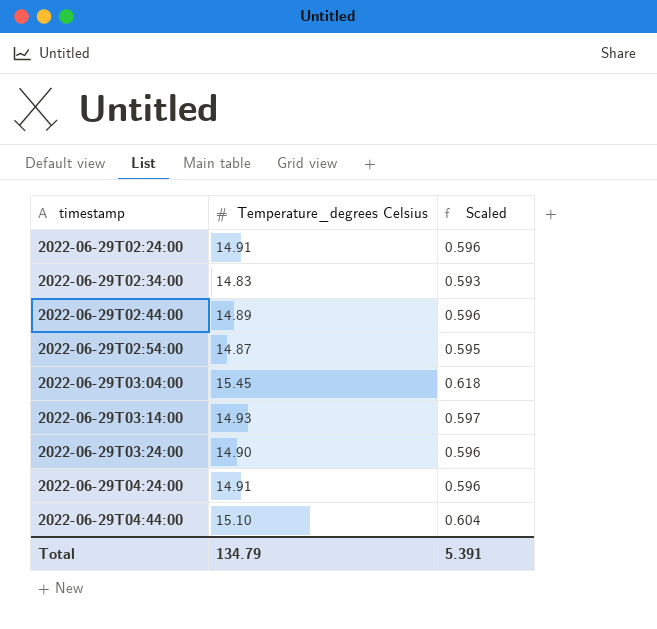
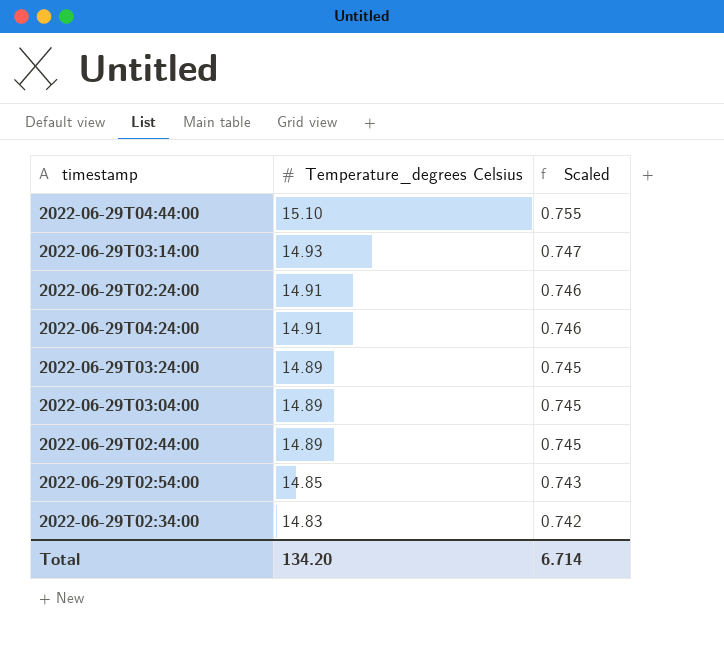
row order: timestamp ascending -> Temperature_degrees Celsius descending
column Scaled | formula: [Temperature_degrees Celsius] * 0.04 -> [Temperature_degrees Celsius] * 0.05
2022-06-29T03:24:00 | Temperature_degrees Celsius: 14.90 -> 14.89
2022-06-29T03:04:00 | Temperature_degrees Celsius: 15.45 -> 14.89
2022-06-29T02:54:00 | Temperature_degrees Celsius: 14.87 -> 14.85
Total | Temperature_degrees Celsius: 134.79 -> 134.20
Total | Scaled: 5.391 -> 6.714

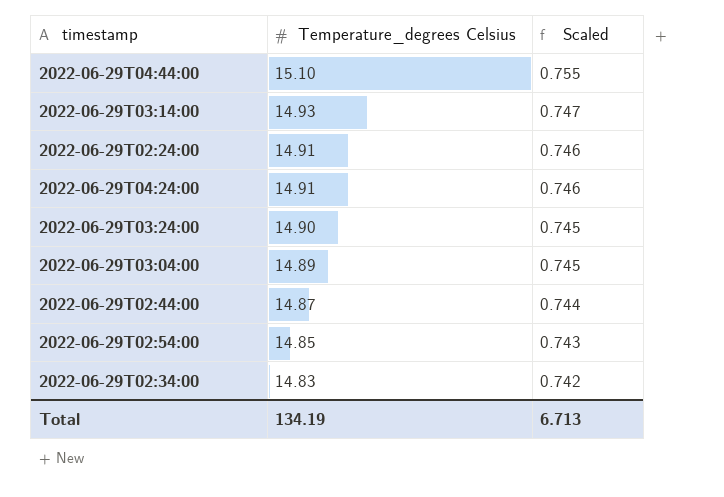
2022-06-29T03:24:00 | Temperature_degrees Celsius: 14.89 -> 14.90
2022-06-29T02:44:00 | Temperature_degrees Celsius: 14.89 -> 14.87
2022-06-29T02:44:00 | Scaled: 0.745 -> 0.744
Total | Temperature_degrees Celsius: 134.20 -> 134.19
Total | Scaled: 6.714 -> 6.713

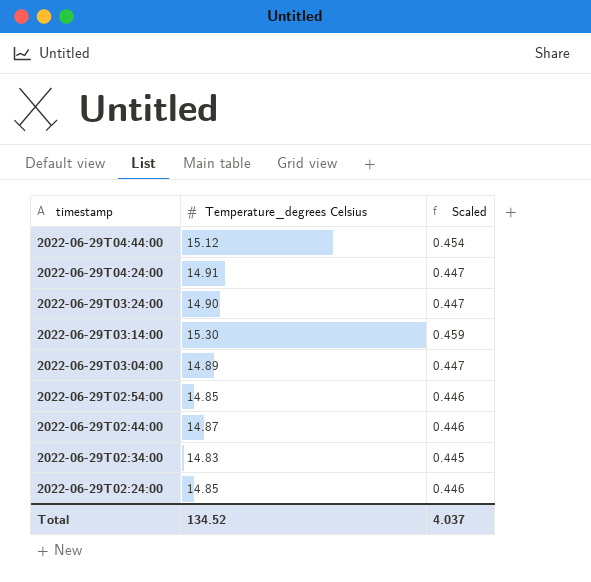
row order: Temperature_degrees Celsius descending -> timestamp descending
column Scaled | formula: [Temperature_degrees Celsius] * 0.05 -> [Temperature_degrees Celsius] * 0.03
2022-06-29T04:44:00 | Temperature_degrees Celsius: 15.10 -> 15.12
2022-06-29T03:14:00 | Temperature_degrees Celsius: 14.93 -> 15.30
2022-06-29T02:24:00 | Temperature_degrees Celsius: 14.91 -> 14.85
Total | Temperature_degrees Celsius: 134.19 -> 134.52
Total | Scaled: 6.713 -> 4.037

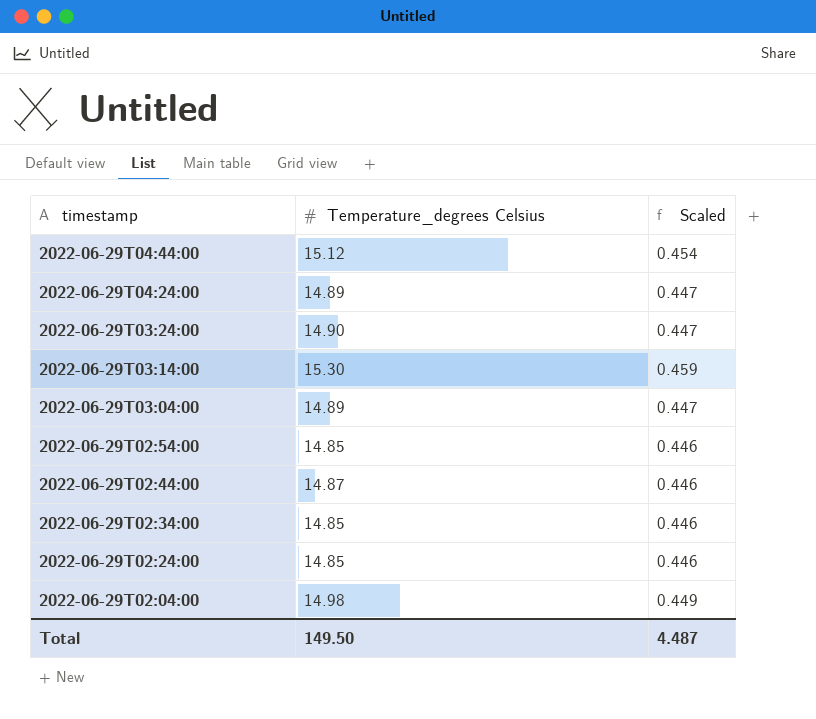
2022-06-29T04:24:00 | Temperature_degrees Celsius: 14.91 -> 14.89
2022-06-29T02:34:00 | Temperature_degrees Celsius: 14.83 -> 14.85
2022-06-29T02:34:00 | Scaled: 0.445 -> 0.446
row 2022-06-29T02:04:00: none -> 14.98 | 0.449
Total | Temperature_degrees Celsius: 134.52 -> 149.50
Total | Scaled: 4.037 -> 4.487

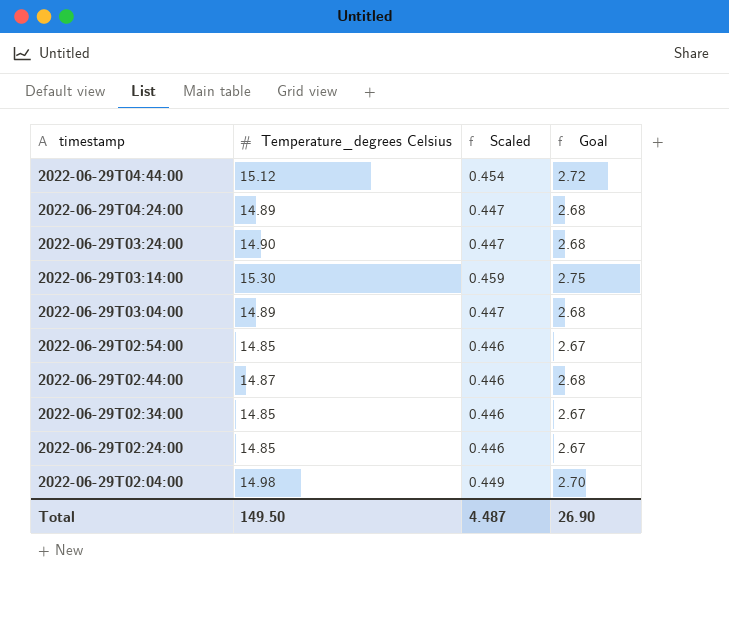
column Goal | formula: none -> [Temperature_degrees Celsius] * 0.18

